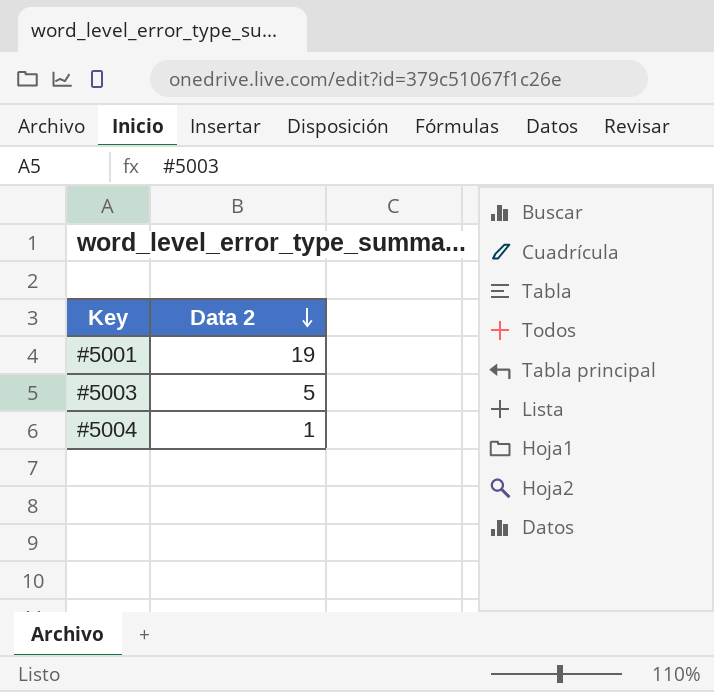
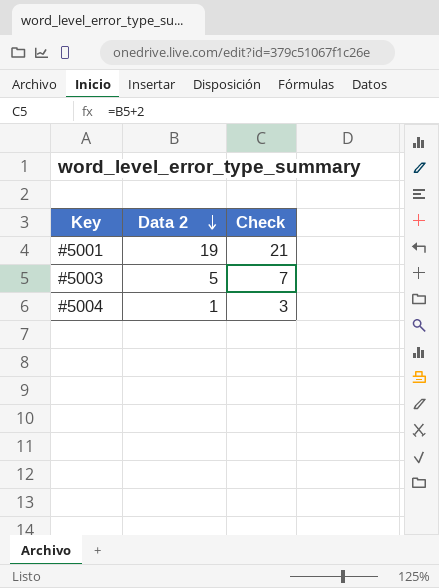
column Check | formula: none -> [Data 2] + 2

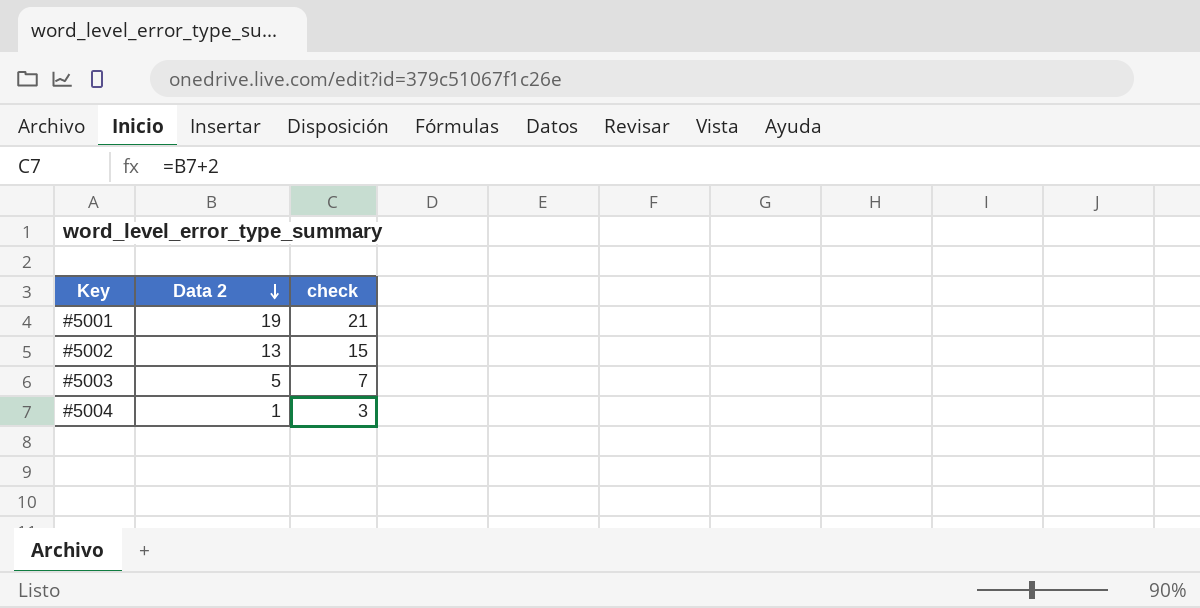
column name: Check -> check
row #5002: none -> 13 | 15

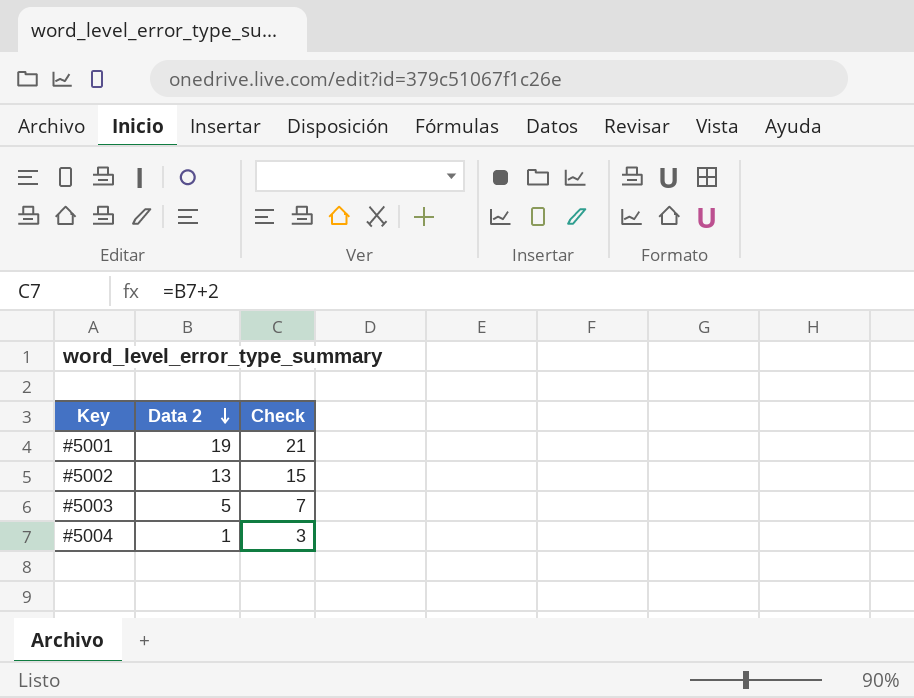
column name: check -> Check

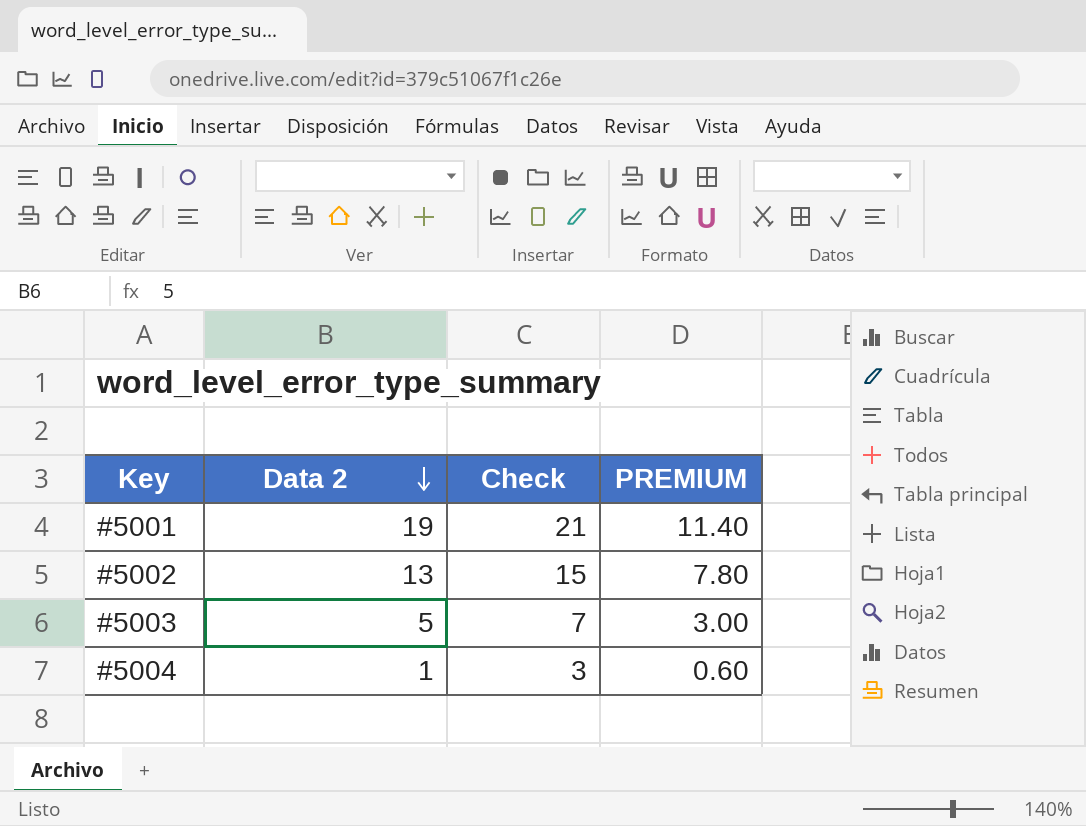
column PREMIUM | formula: none -> [Data 2] * 0.6

